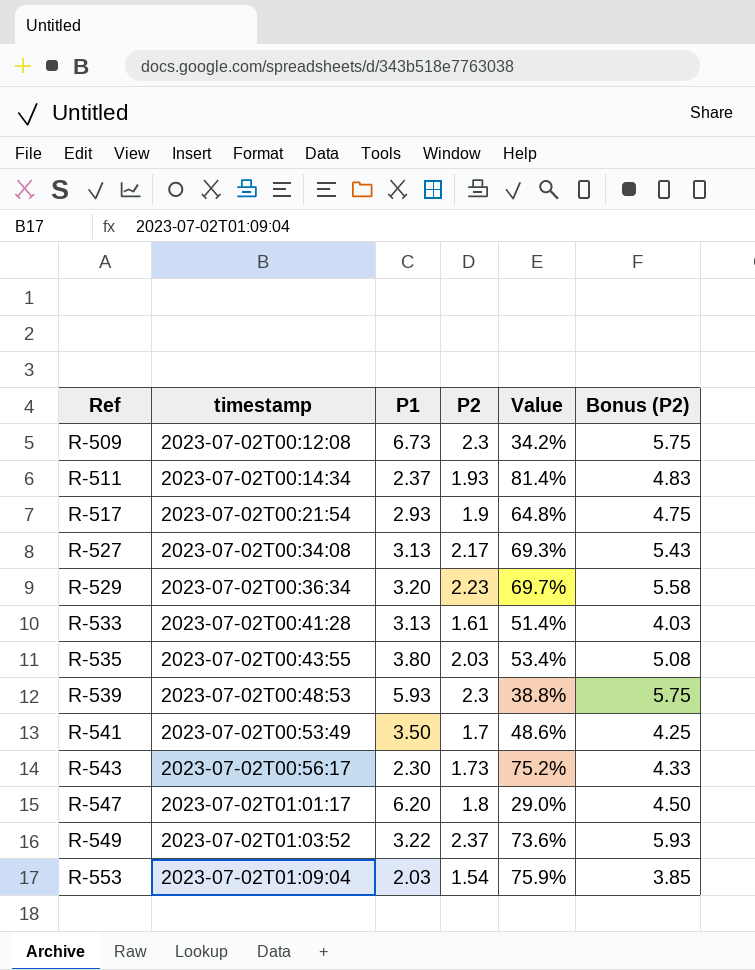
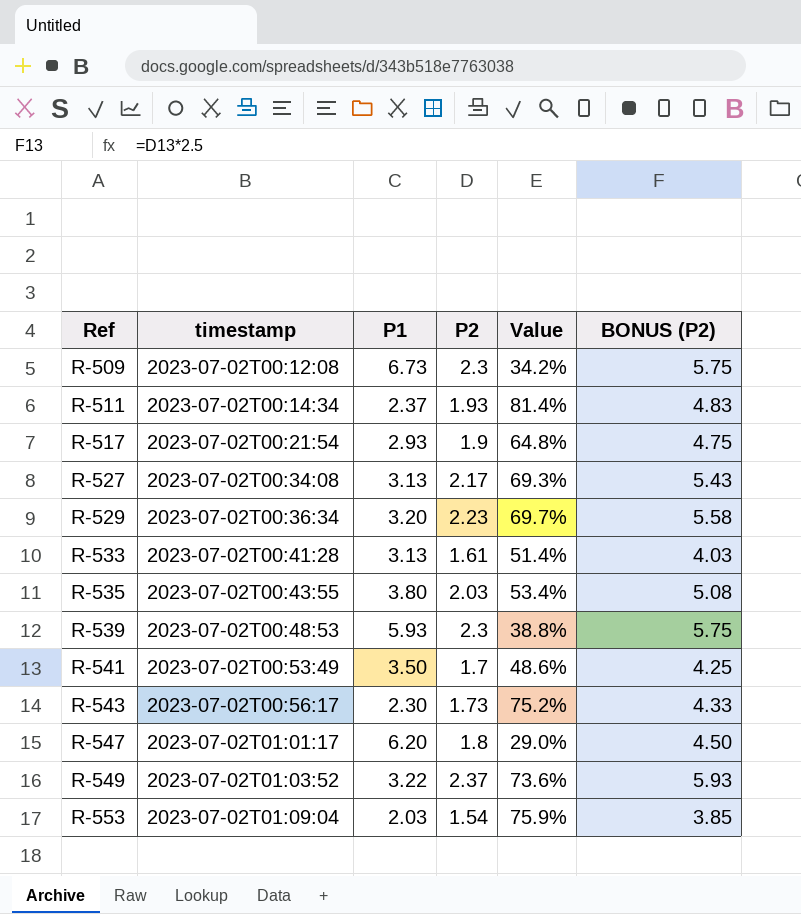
column name: Bonus (P2) -> BONUS (P2)

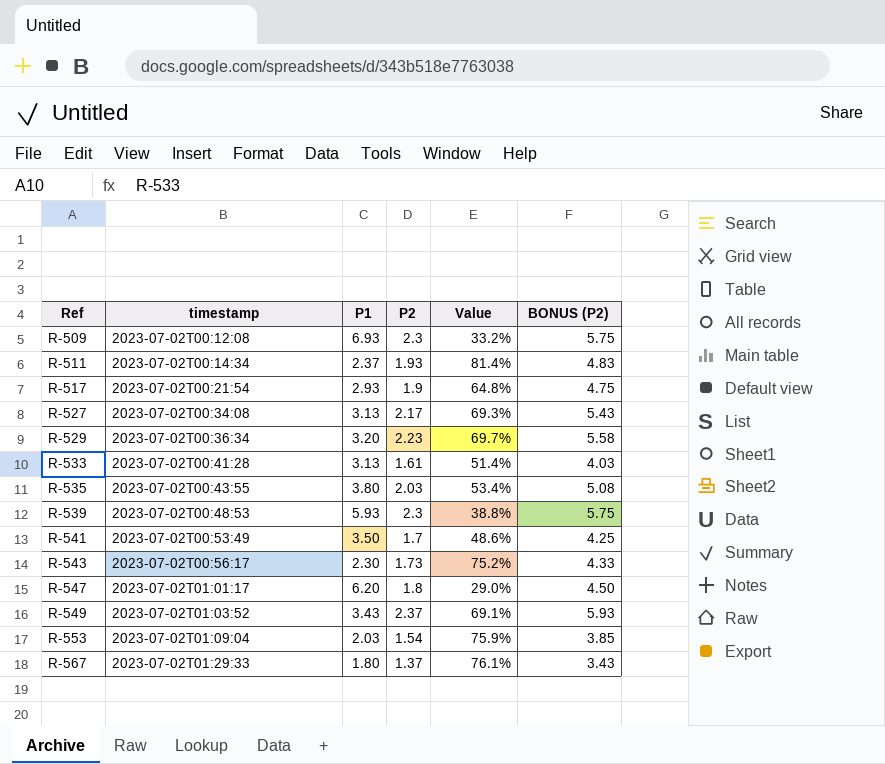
R-509 | P1: 6.73 -> 6.93
R-509 | Value: 34.2% -> 33.2%
R-549 | P1: 3.22 -> 3.43
R-549 | Value: 73.6% -> 69.1%
row R-567: none -> 2023-07-02T01:29:33 | 1.80 | 1.37 | 76.1% | 3.43

